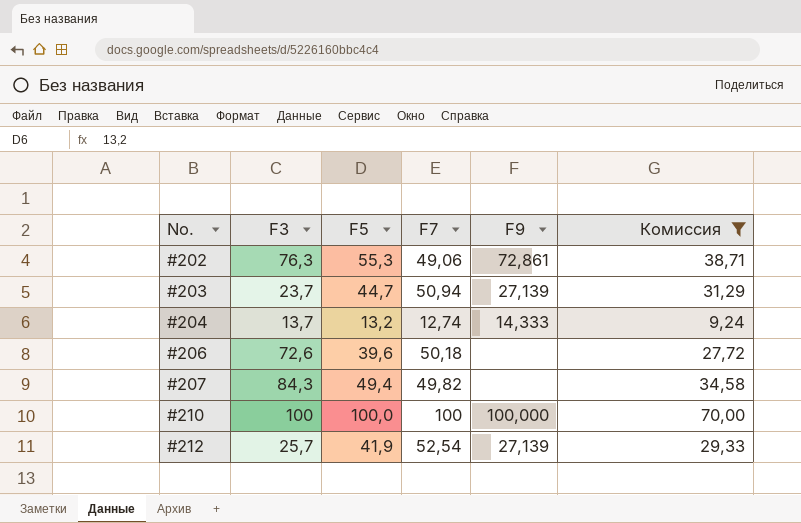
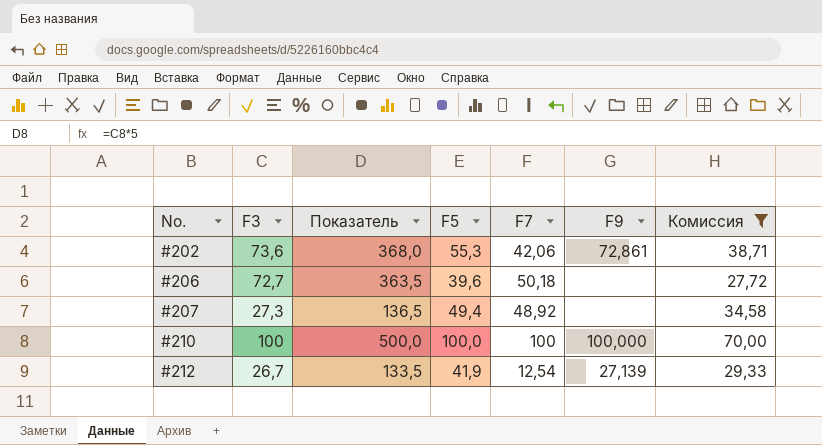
column Показатель | formula: none -> [F3] * 5
row #203: 23,7 | 44,7 | 50,94 | 27,139 | 31,29 -> none
row #204: 13,7 | 13,2 | 12,74 | 14,333 | 9,24 -> none
#202 | F3: 76,3 -> 73,6
#202 | F7: 49,06 -> 42,06
#206 | F3: 72,6 -> 72,7
#207 | F3: 84,3 -> 27,3
#207 | F7: 49,82 -> 48,92
#212 | F3: 25,7 -> 26,7
#212 | F7: 52,54 -> 12,54

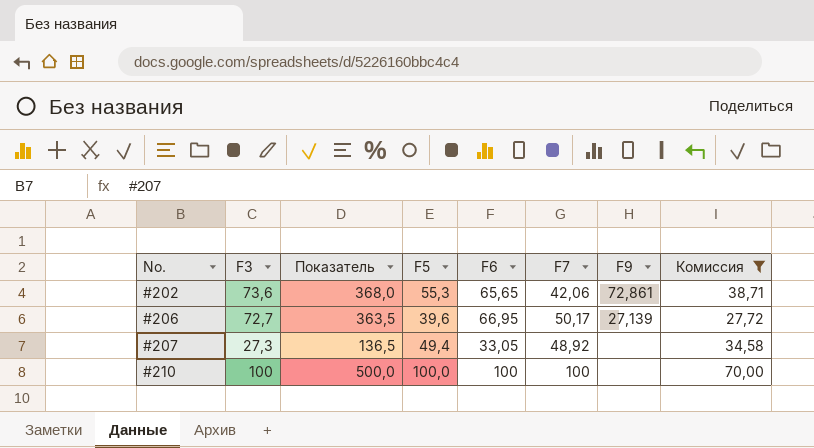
column F6 | position: none -> 5
row #212: 26,7 | 133,5 | 41,9 | 12,54 | 27,139 | 29,33 -> none
#206 | F7: 50,18 -> 50,17
#206 | F9: none -> 27,139
#210 | F9: 100,000 -> none

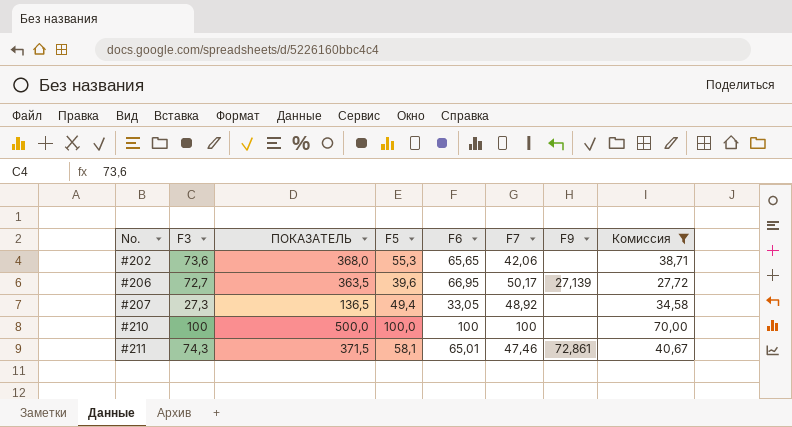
column name: Показатель -> ПОКАЗАТЕЛЬ
#202 | F9: 72,861 -> none
row #211: none -> 74,3 | 371,5 | 58,1 | 65,01 | 47,46 | 72,861 | 40,67

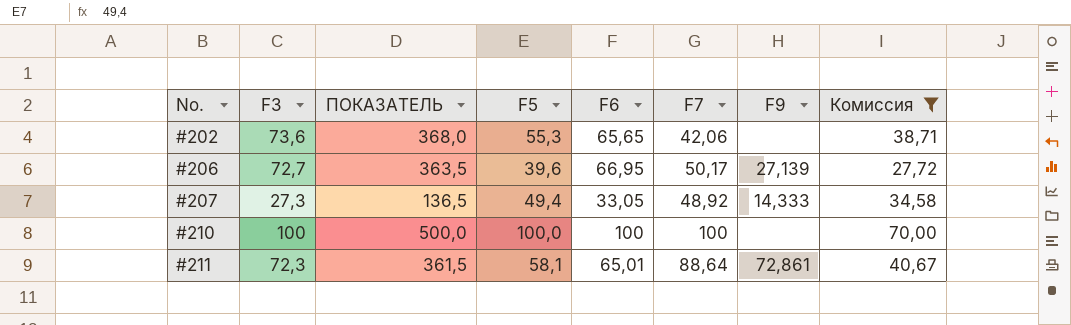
#207 | F9: none -> 14,333
#211 | F3: 74,3 -> 72,3
#211 | ПОКАЗАТЕЛЬ: 371,5 -> 361,5
#211 | F7: 47,46 -> 88,64

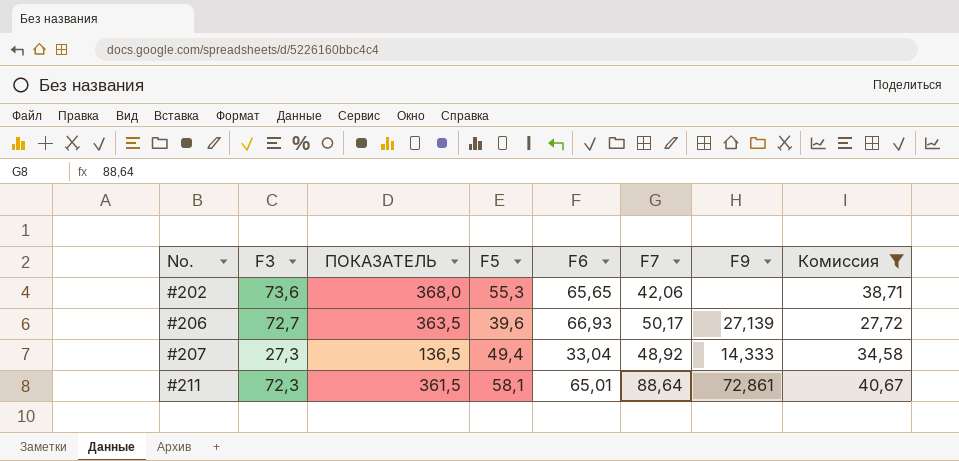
row #210: 100 | 500,0 | 100,0 | 100 | 100 | none | 70,00 -> none
#206 | F6: 66,95 -> 66,93
#207 | F6: 33,05 -> 33,04

